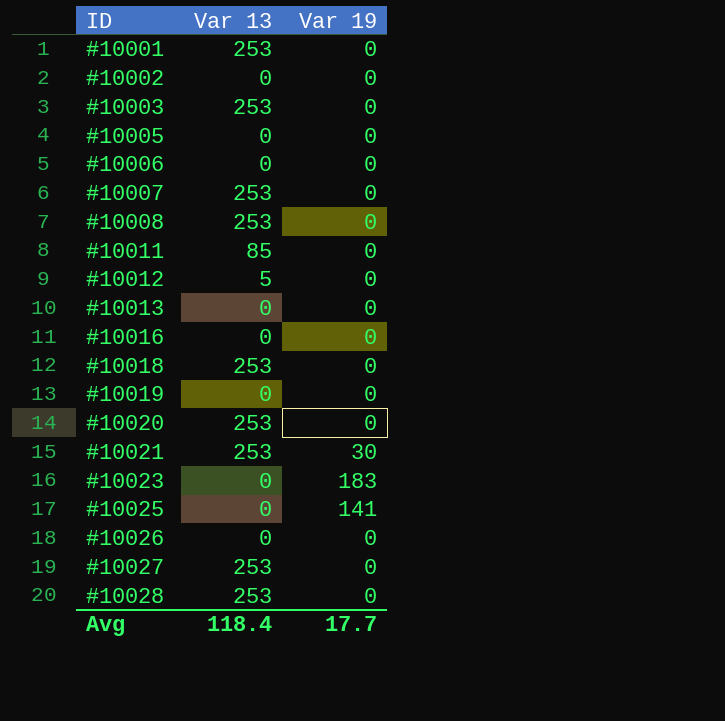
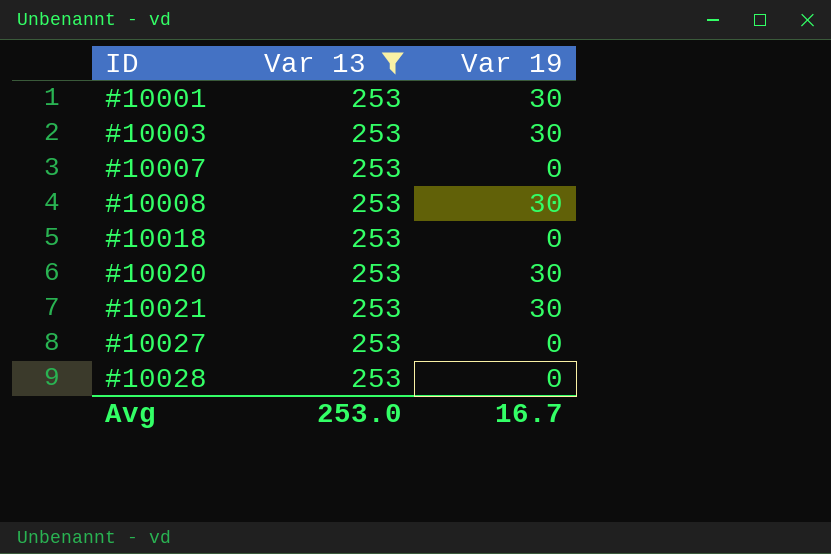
filter: none -> Var 13 = 253
#10001 | Var 19: 0 -> 30
#10003 | Var 19: 0 -> 30
#10008 | Var 19: 0 -> 30
#10020 | Var 19: 0 -> 30
Avg | Var 13: 118.4 -> 253.0
Avg | Var 19: 17.7 -> 16.7

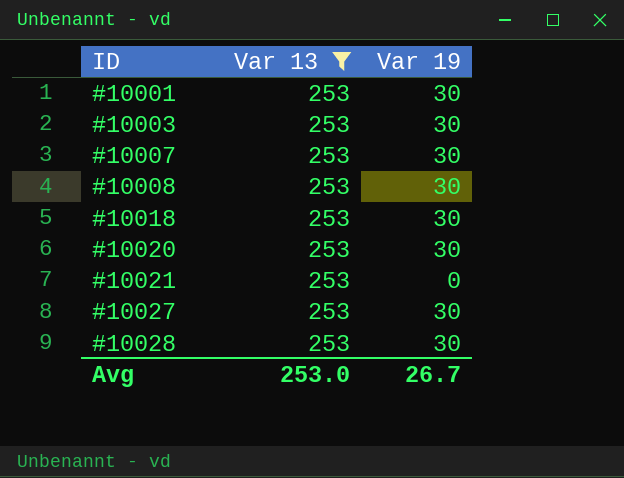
#10007 | Var 19: 0 -> 30
#10018 | Var 19: 0 -> 30
#10021 | Var 19: 30 -> 0
#10027 | Var 19: 0 -> 30
#10028 | Var 19: 0 -> 30
Avg | Var 19: 16.7 -> 26.7

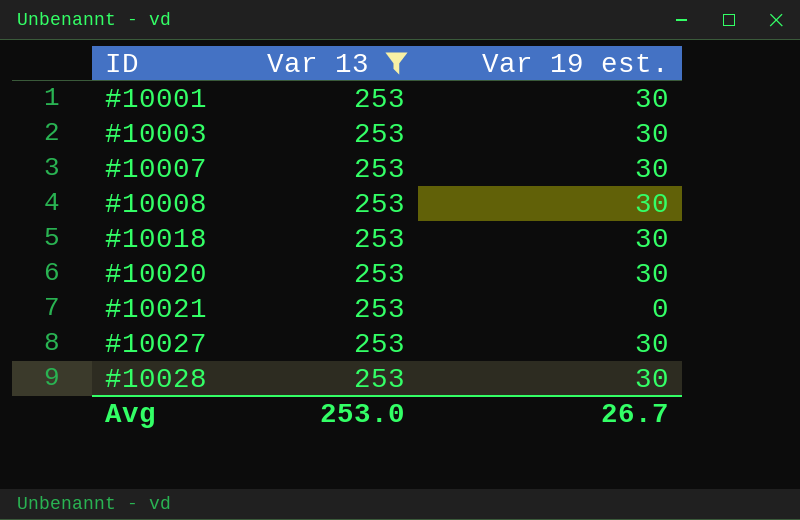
column name: Var 19 -> Var 19 est.

